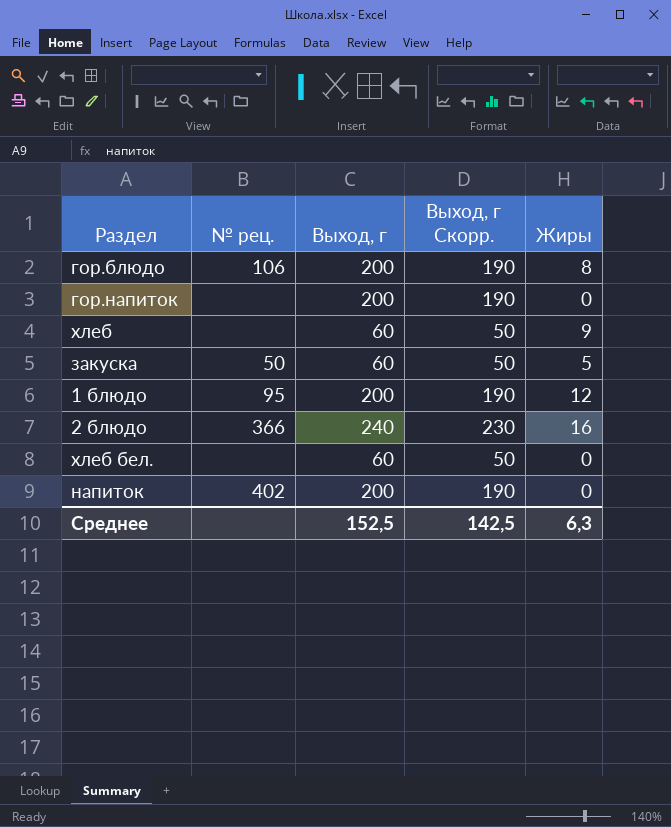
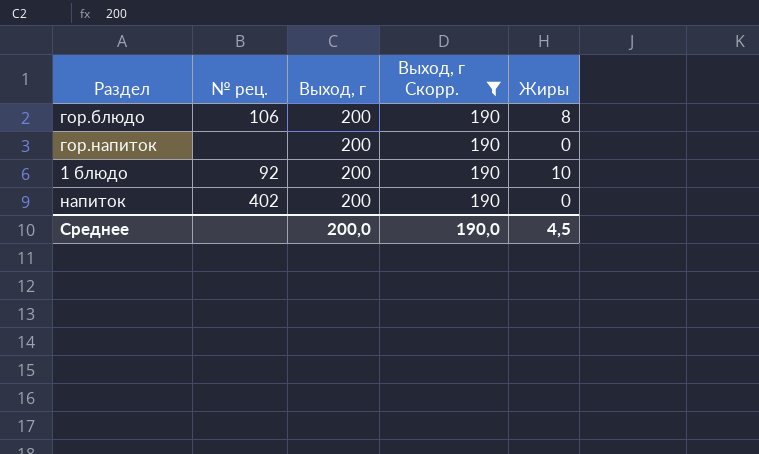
filter: none -> Выход, г Скорр. = 190
1 блюдо | № рец.: 95 -> 92
1 блюдо | Жиры: 12 -> 10
Среднее | Выход, г: 152,5 -> 200,0
Среднее | Выход, г Скорр.: 142,5 -> 190,0
Среднее | Жиры: 6,3 -> 4,5

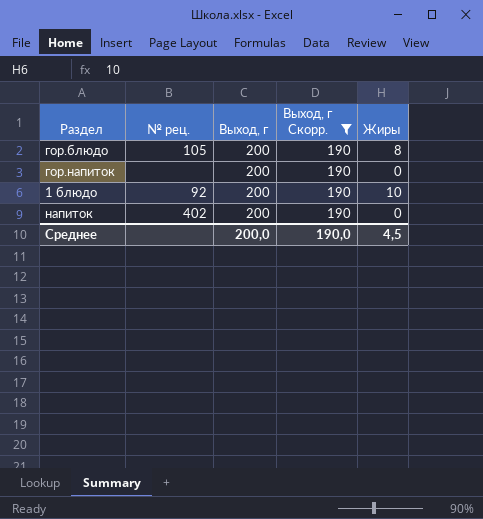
гор.блюдо | № рец.: 106 -> 105

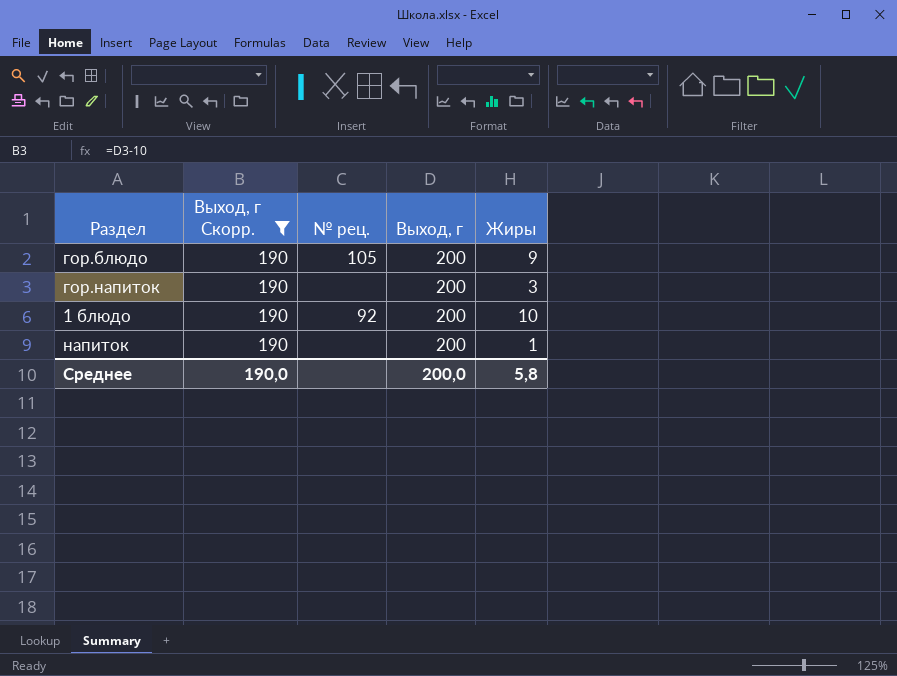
column Выход, г Скорр. | position: 4 -> 2
гор.блюдо | Жиры: 8 -> 9
гор.напиток | Жиры: 0 -> 3
напиток | № рец.: 402 -> none
напиток | Жиры: 0 -> 1
Среднее | Жиры: 4,5 -> 5,8

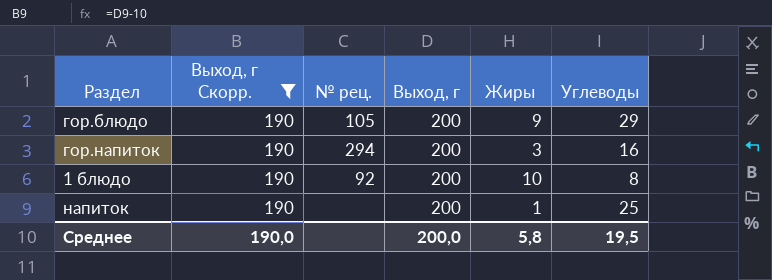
column Углеводы | position: none -> 6
гор.напиток | № рец.: none -> 294

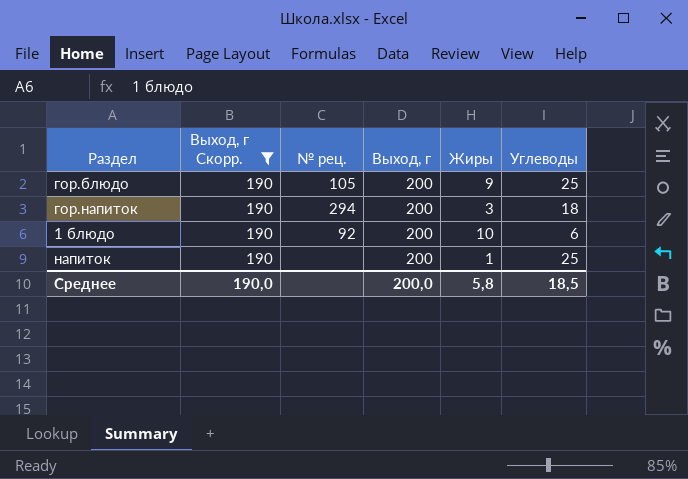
гор.блюдо | Углеводы: 29 -> 25
гор.напиток | Углеводы: 16 -> 18
1 блюдо | Углеводы: 8 -> 6
Среднее | Углеводы: 19,5 -> 18,5

